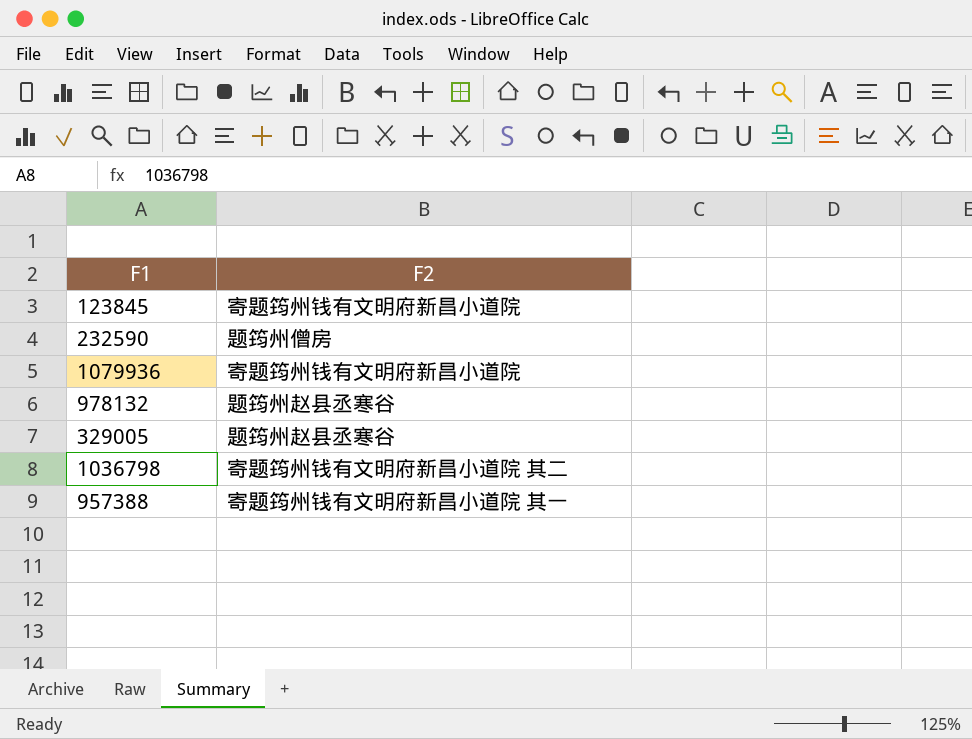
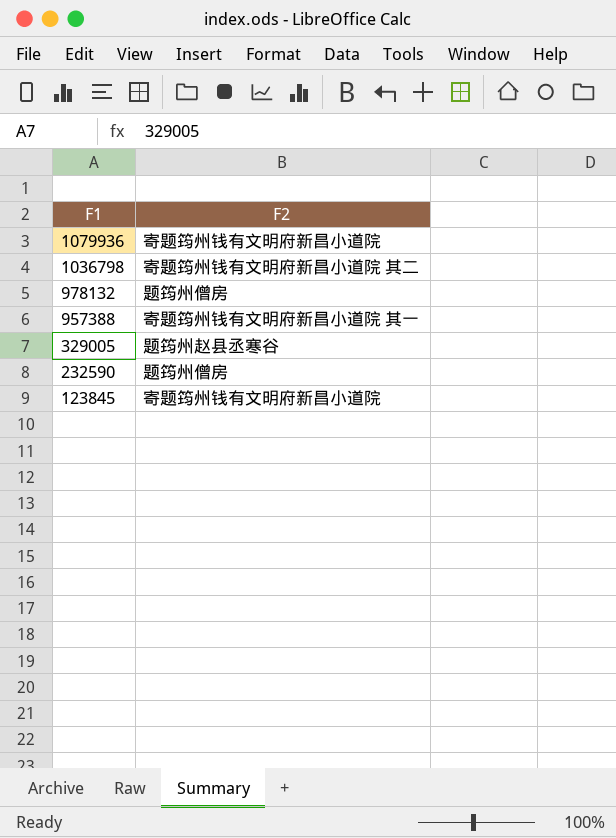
row order: none -> F1 descending
978132 | F2: 题筠州赵县丞寒谷 -> 题筠州僧房

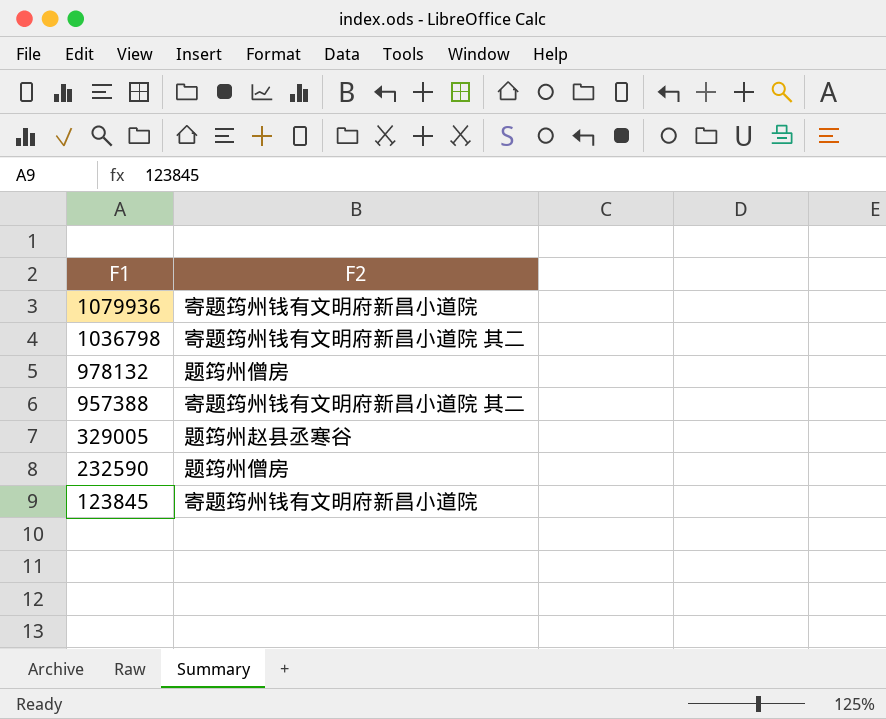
957388 | F2: 寄题筠州钱有文明府新昌小道院 其一 -> 寄题筠州钱有文明府新昌小道院 其二

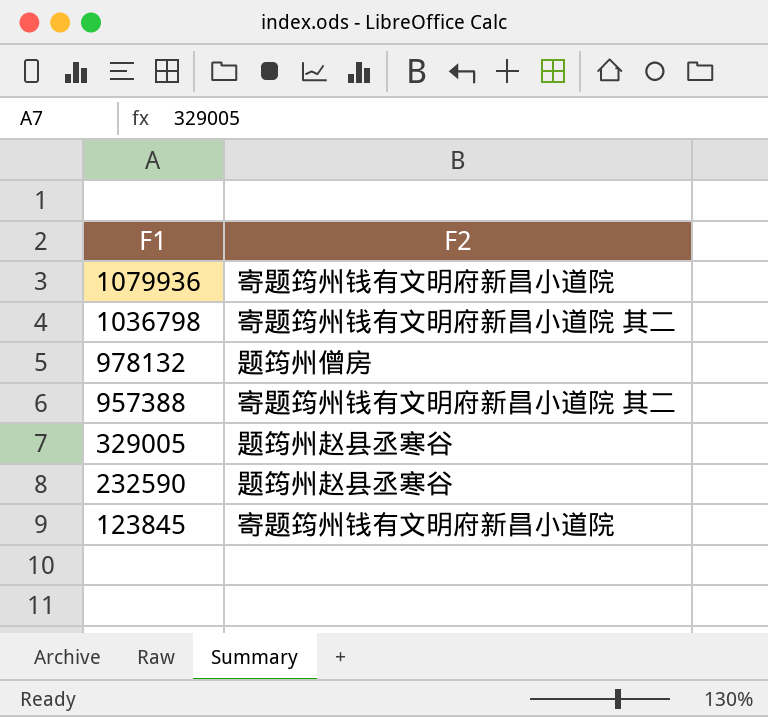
232590 | F2: 题筠州僧房 -> 题筠州赵县丞寒谷

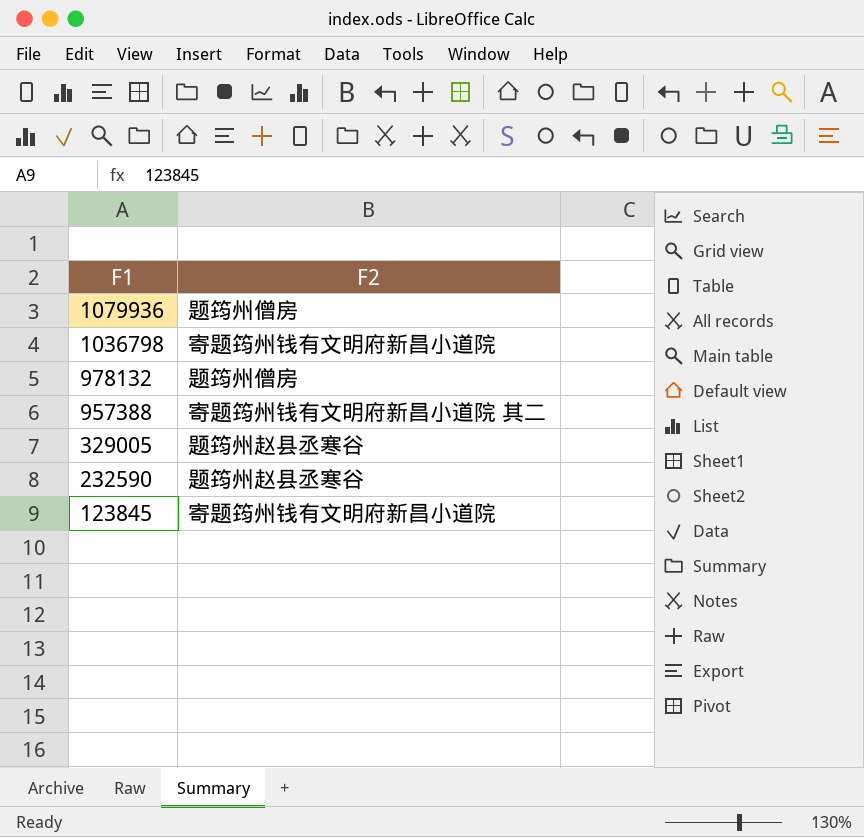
1079936 | F2: 寄题筠州钱有文明府新昌小道院 -> 题筠州僧房
1036798 | F2: 寄题筠州钱有文明府新昌小道院 其二 -> 寄题筠州钱有文明府新昌小道院

